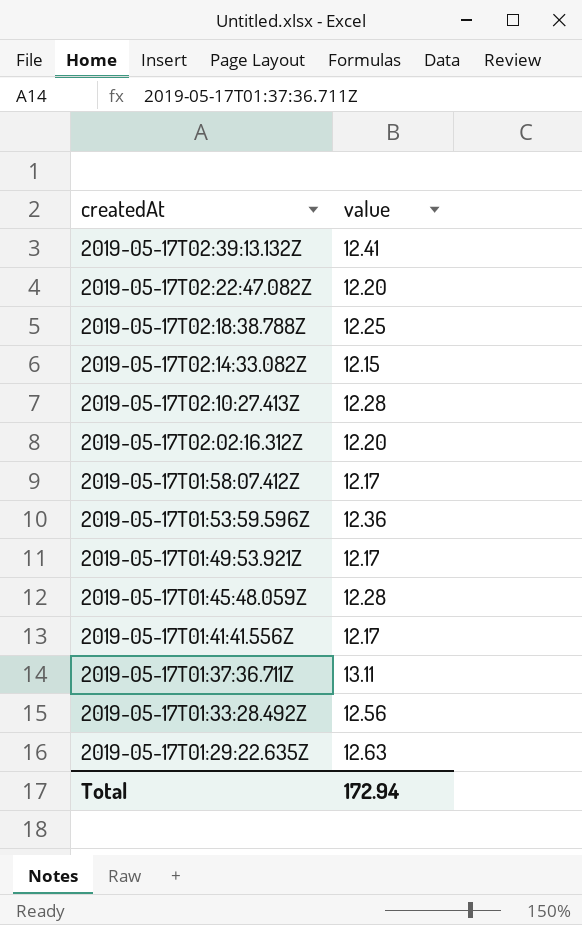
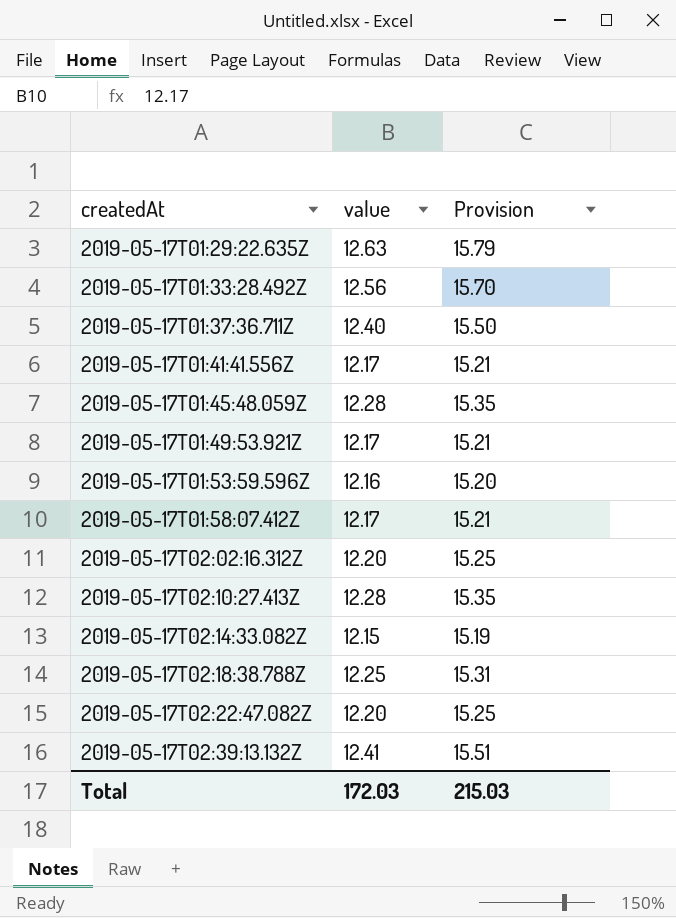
row order: createdAt descending -> createdAt ascending
column Provision | formula: none -> [value] * 1.25
2019-05-17T01:37:36.711Z | value: 13.11 -> 12.40
2019-05-17T01:53:59.596Z | value: 12.36 -> 12.16
Total | value: 172.94 -> 172.03

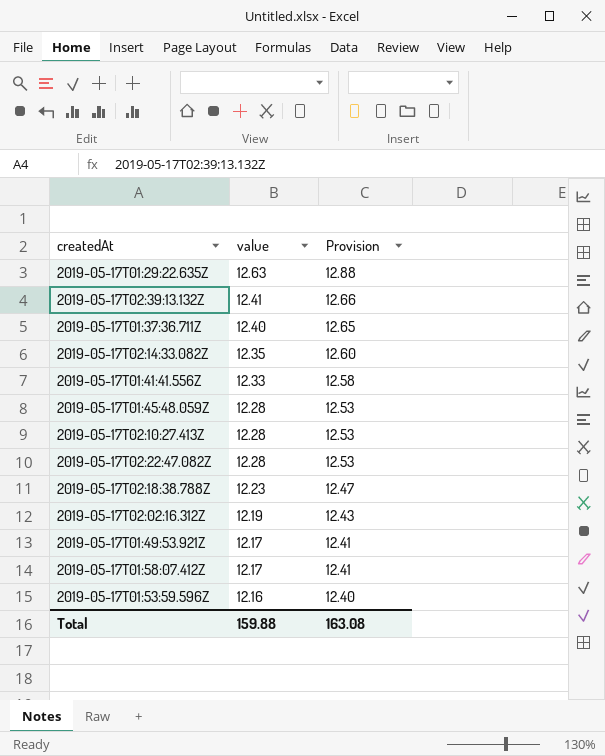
row order: createdAt ascending -> value descending
column Provision | formula: [value] * 1.25 -> [value] * 1.02
row 2019-05-17T01:33:28.492Z: 12.56 | 15.70 -> none
2019-05-17T02:14:33.082Z | value: 12.15 -> 12.35
2019-05-17T01:41:41.556Z | value: 12.17 -> 12.33
2019-05-17T02:22:47.082Z | value: 12.20 -> 12.28
2019-05-17T02:18:38.788Z | value: 12.25 -> 12.23
2019-05-17T02:02:16.312Z | value: 12.20 -> 12.19
Total | value: 172.03 -> 159.88
Total | Provision: 215.03 -> 163.08

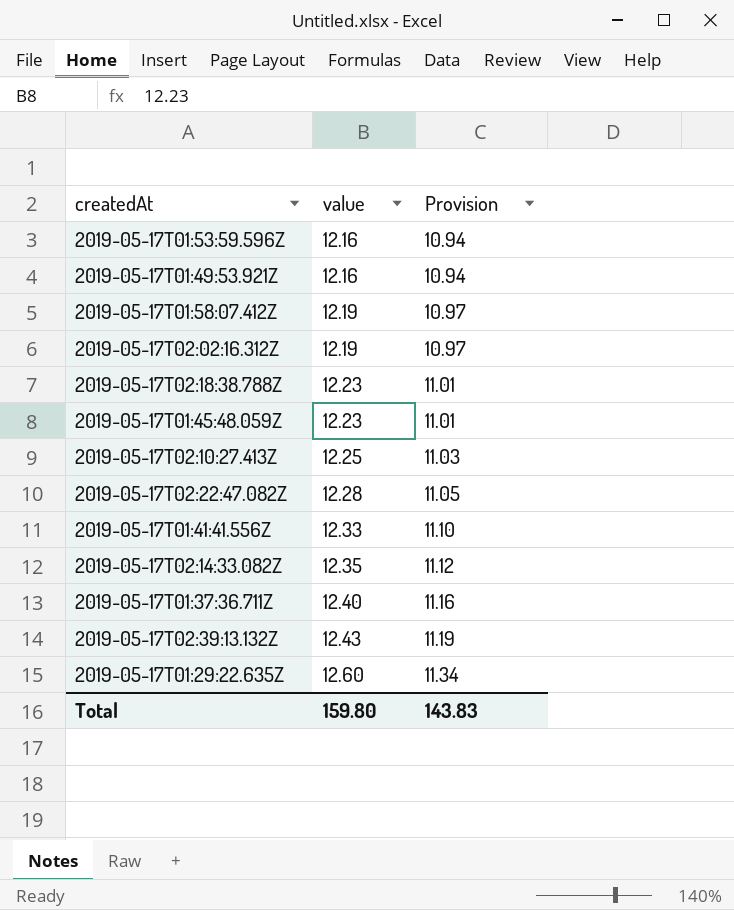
row order: value descending -> value ascending
column Provision | formula: [value] * 1.02 -> [value] * 0.9
2019-05-17T01:49:53.921Z | value: 12.17 -> 12.16
2019-05-17T01:58:07.412Z | value: 12.17 -> 12.19
2019-05-17T01:45:48.059Z | value: 12.28 -> 12.23
2019-05-17T02:10:27.413Z | value: 12.28 -> 12.25
2019-05-17T02:39:13.132Z | value: 12.41 -> 12.43
2019-05-17T01:29:22.635Z | value: 12.63 -> 12.60
Total | value: 159.88 -> 159.80
Total | Provision: 163.08 -> 143.83

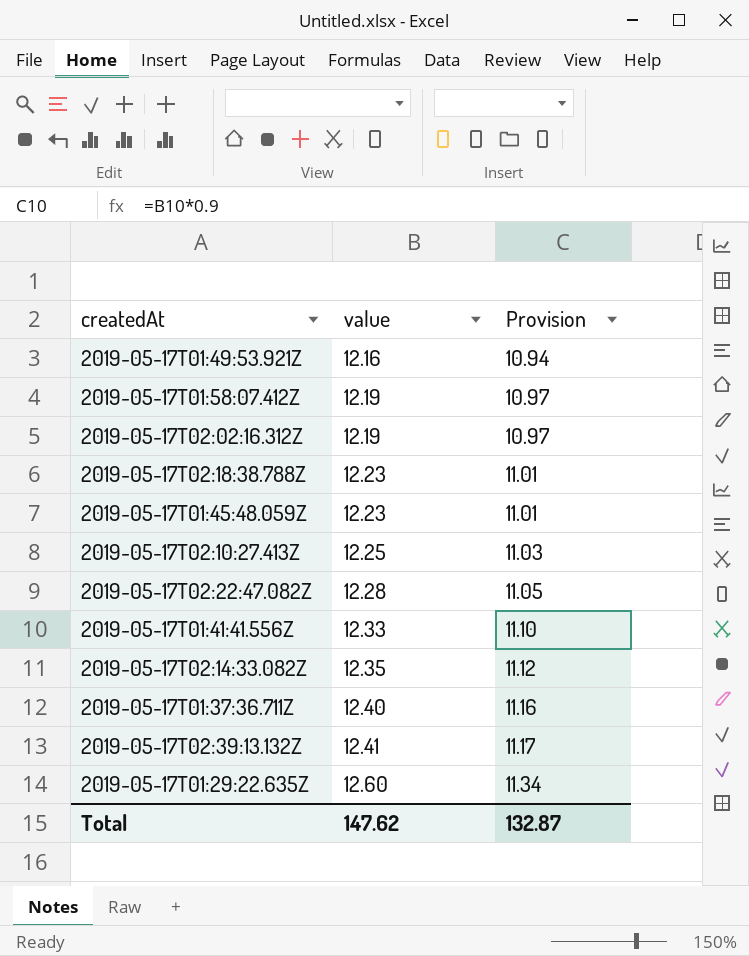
row 2019-05-17T01:53:59.596Z: 12.16 | 10.94 -> none
2019-05-17T02:39:13.132Z | value: 12.43 -> 12.41
2019-05-17T02:39:13.132Z | Provision: 11.19 -> 11.17
Total | value: 159.80 -> 147.62
Total | Provision: 143.83 -> 132.87

